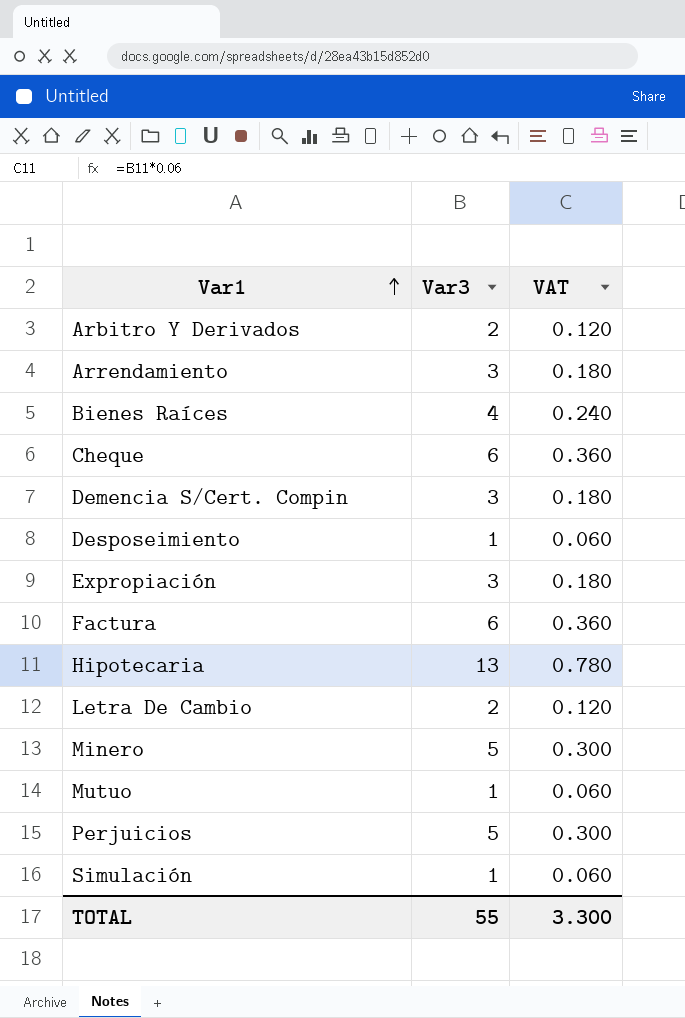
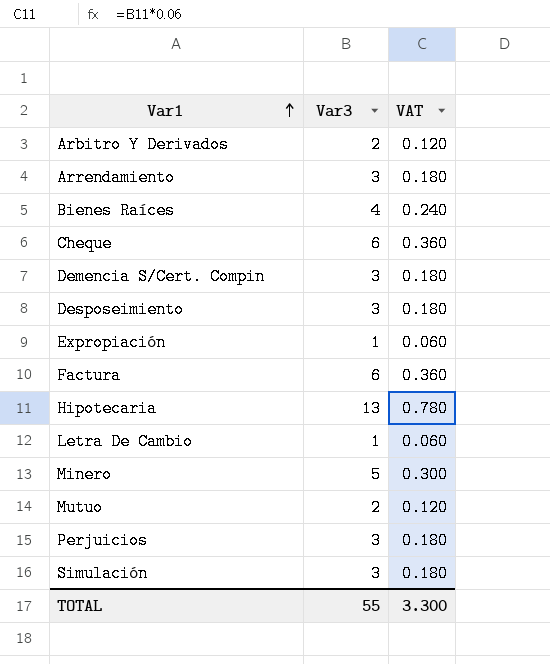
Desposeimiento | Var3: 1 -> 3
Desposeimiento | VAT: 0.060 -> 0.180
Expropiación | Var3: 3 -> 1
Expropiación | VAT: 0.180 -> 0.060
Letra De Cambio | Var3: 2 -> 1
Letra De Cambio | VAT: 0.120 -> 0.060
Mutuo | Var3: 1 -> 2
Mutuo | VAT: 0.060 -> 0.120
Perjuicios | Var3: 5 -> 3
Perjuicios | VAT: 0.300 -> 0.180
Simulación | Var3: 1 -> 3
Simulación | VAT: 0.060 -> 0.180

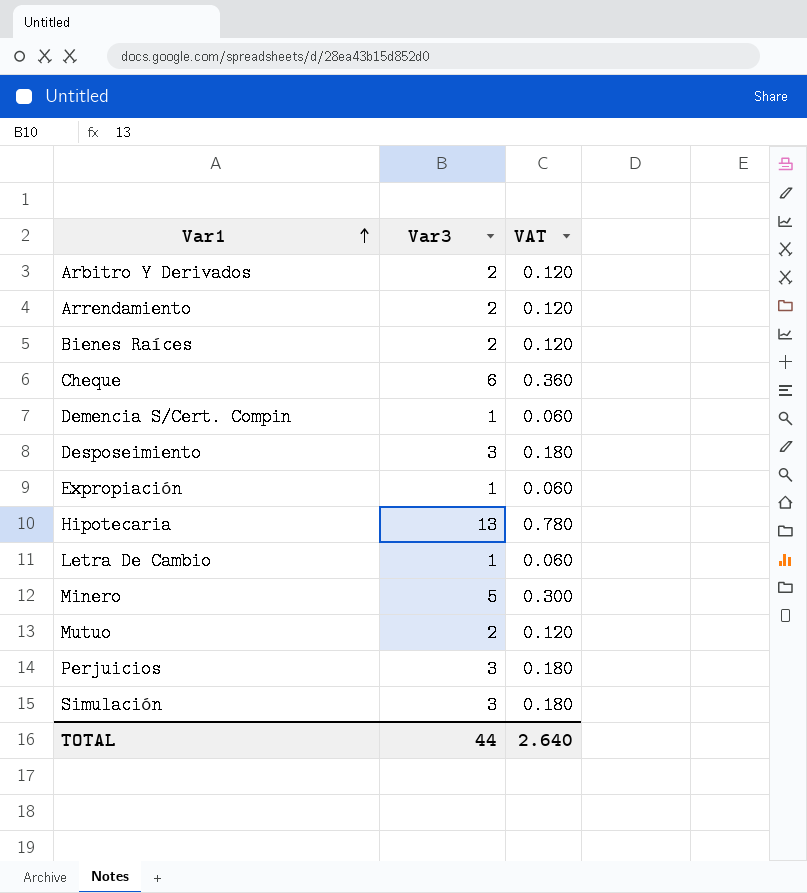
row Factura: 6 | 0.360 -> none
Arrendamiento | Var3: 3 -> 2
Arrendamiento | VAT: 0.180 -> 0.120
Bienes Raíces | Var3: 4 -> 2
Bienes Raíces | VAT: 0.240 -> 0.120
Demencia S/Cert. Compin | Var3: 3 -> 1
Demencia S/Cert. Compin | VAT: 0.180 -> 0.060
TOTAL | Var3: 55 -> 44
TOTAL | VAT: 3.300 -> 2.640

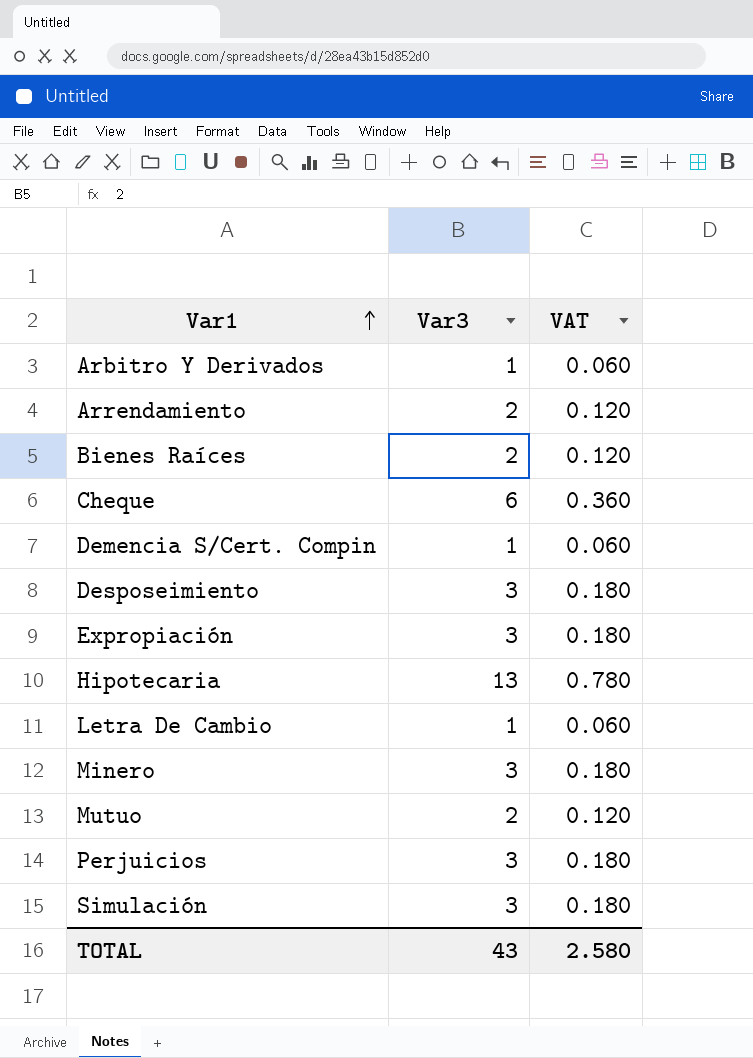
Arbitro Y Derivados | Var3: 2 -> 1
Arbitro Y Derivados | VAT: 0.120 -> 0.060
Expropiación | Var3: 1 -> 3
Expropiación | VAT: 0.060 -> 0.180
Minero | Var3: 5 -> 3
Minero | VAT: 0.300 -> 0.180
TOTAL | Var3: 44 -> 43
TOTAL | VAT: 2.640 -> 2.580

